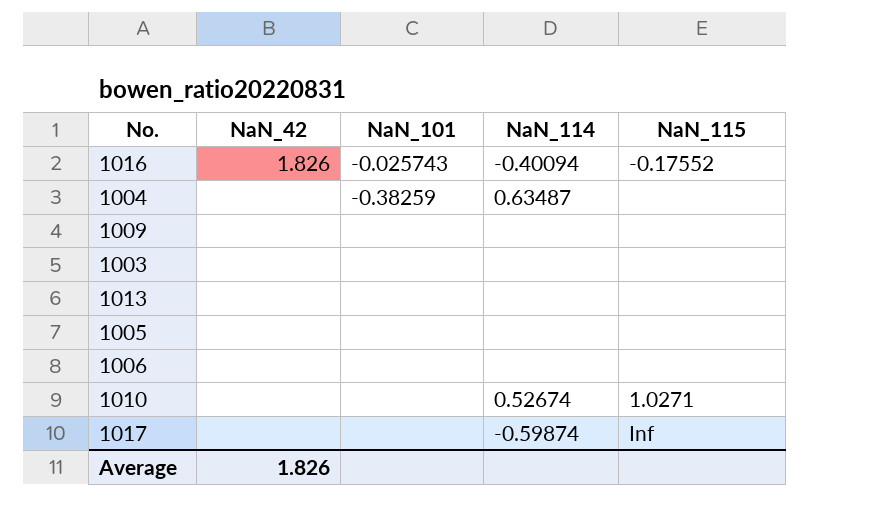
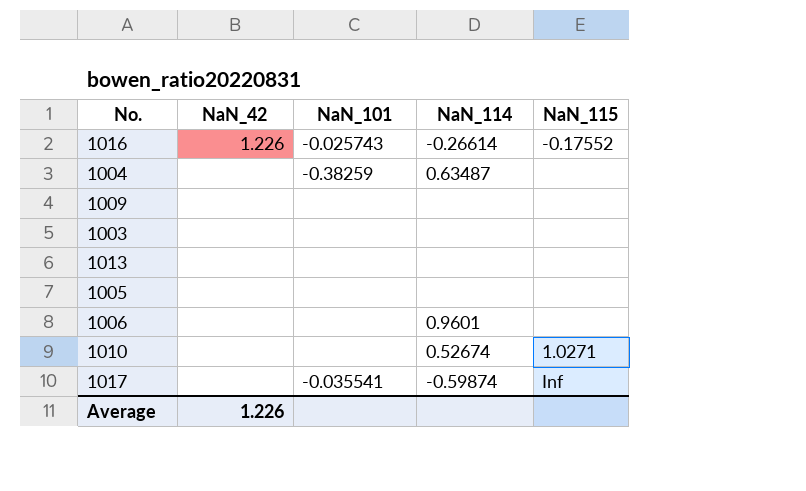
1016 | NaN_42: 1.826 -> 1.226
1016 | NaN_114: -0.40094 -> -0.26614
1006 | NaN_114: none -> 0.9601
1017 | NaN_101: none -> -0.035541
Average | NaN_42: 1.826 -> 1.226

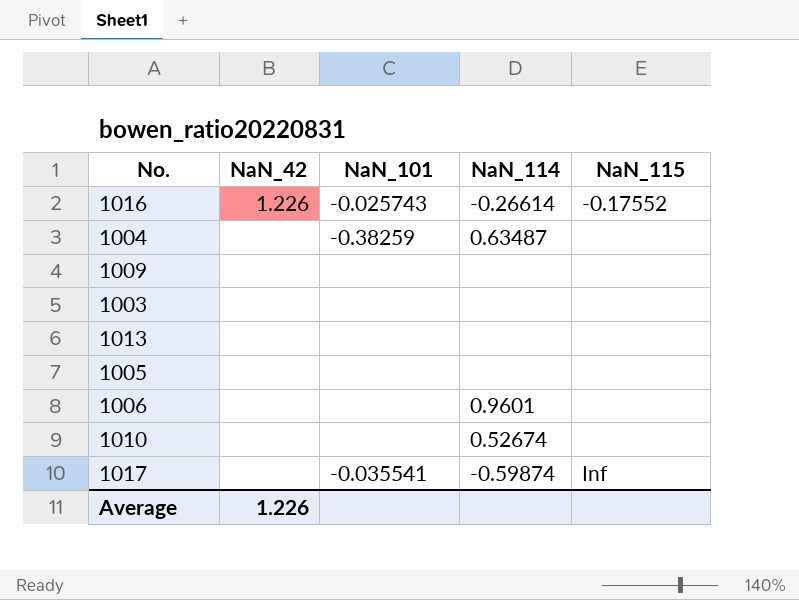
1010 | NaN_115: 1.0271 -> none

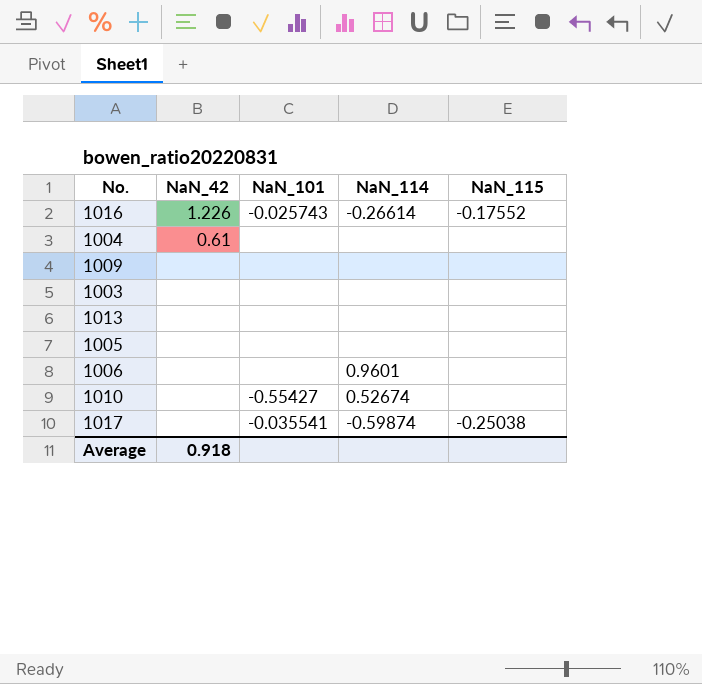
1004 | NaN_42: none -> 0.61
1004 | NaN_101: -0.38259 -> none
1004 | NaN_114: 0.63487 -> none
1010 | NaN_101: none -> -0.55427
1017 | NaN_115: Inf -> -0.25038
Average | NaN_42: 1.226 -> 0.918

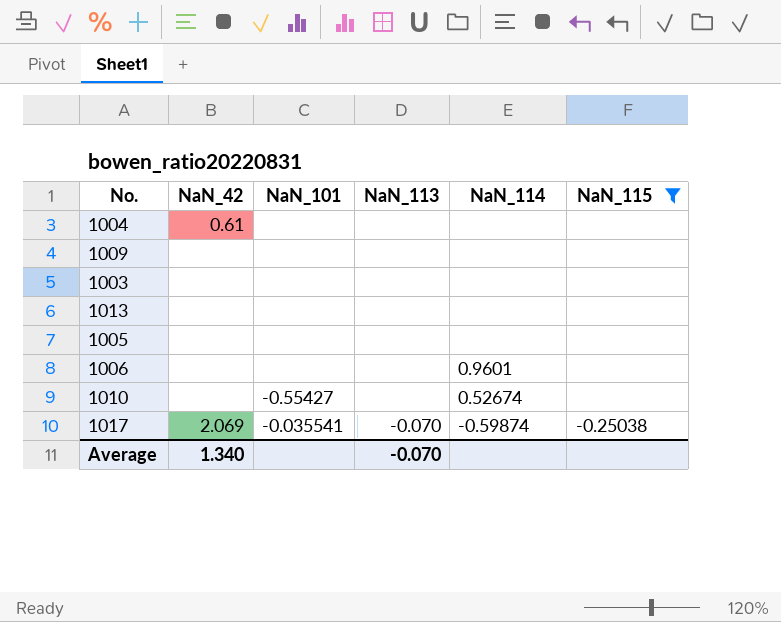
filter: none -> NaN_115 != -0.17552
column NaN_113 | position: none -> 4
1017 | NaN_42: none -> 2.069
Average | NaN_42: 0.918 -> 1.340

